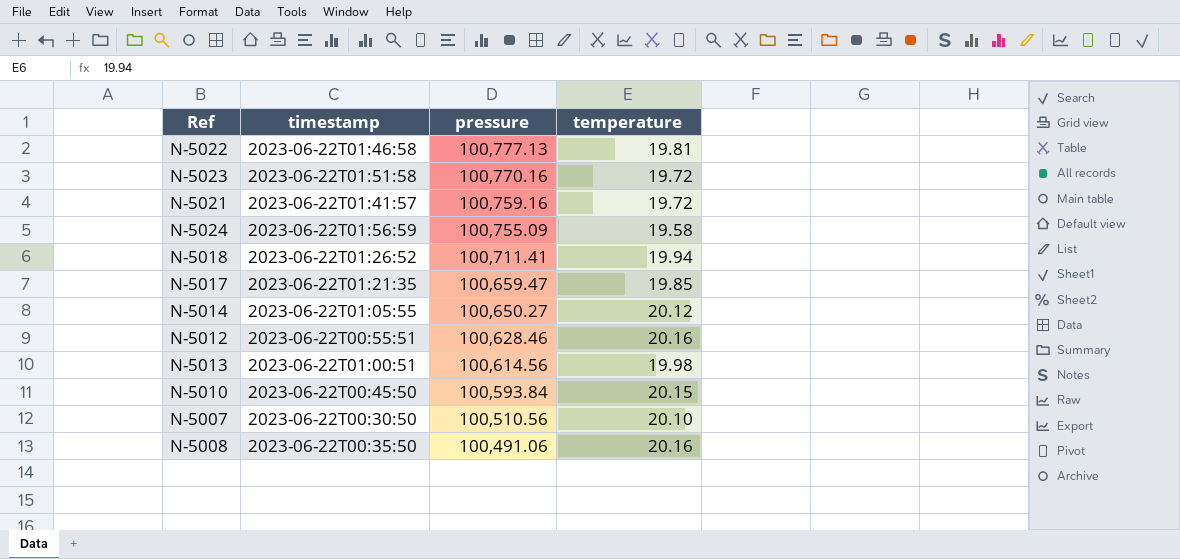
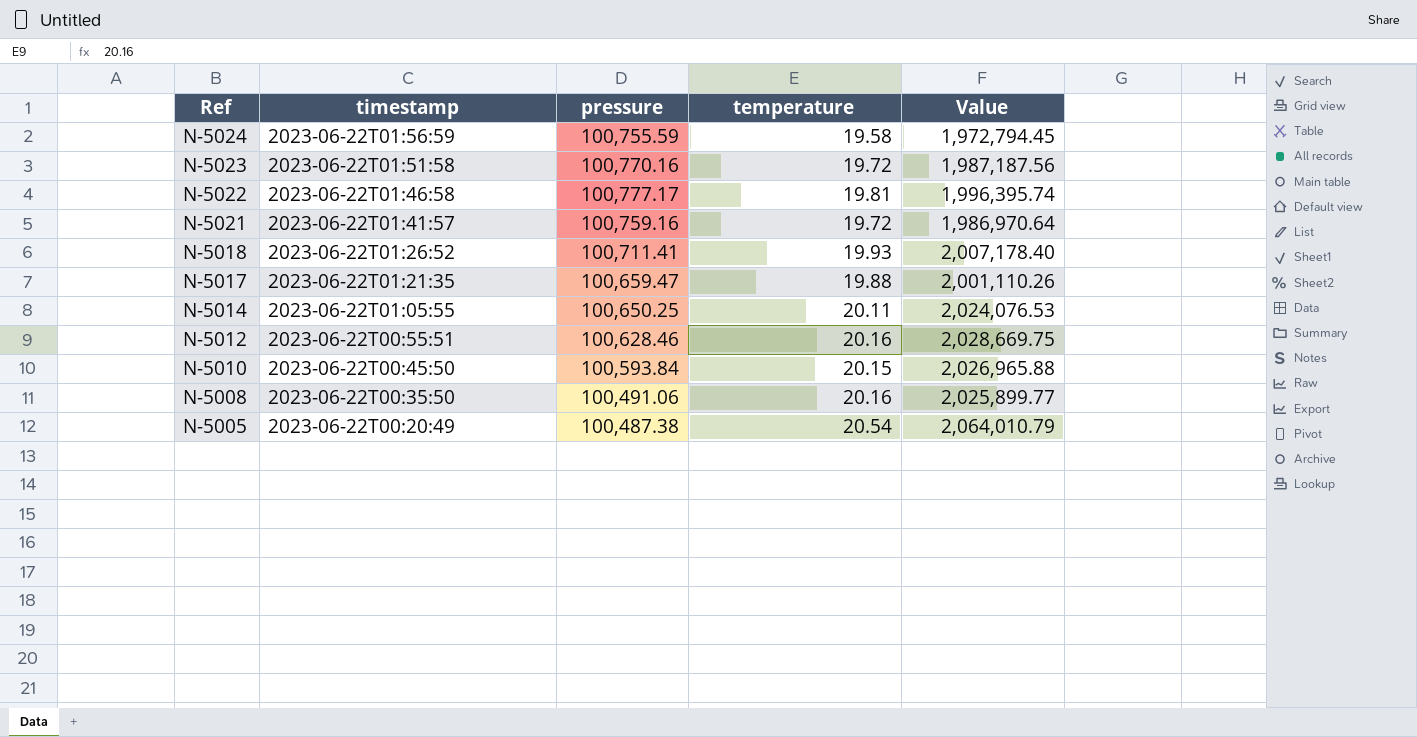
row order: pressure descending -> Ref descending
column Value | formula: none -> [pressure] * [temperature]
row N-5013: 2023-06-22T01:00:51 | 100,614.56 | 19.98 -> none
row N-5007: 2023-06-22T00:30:50 | 100,510.56 | 20.10 -> none
N-5024 | pressure: 100,755.09 -> 100,755.59
N-5022 | pressure: 100,777.13 -> 100,777.17
N-5018 | temperature: 19.94 -> 19.93
N-5017 | temperature: 19.85 -> 19.88
N-5014 | pressure: 100,650.27 -> 100,650.25
N-5014 | temperature: 20.12 -> 20.11
row N-5005: none -> 2023-06-22T00:20:49 | 100,487.38 | 20.54 | 2,064,010.79

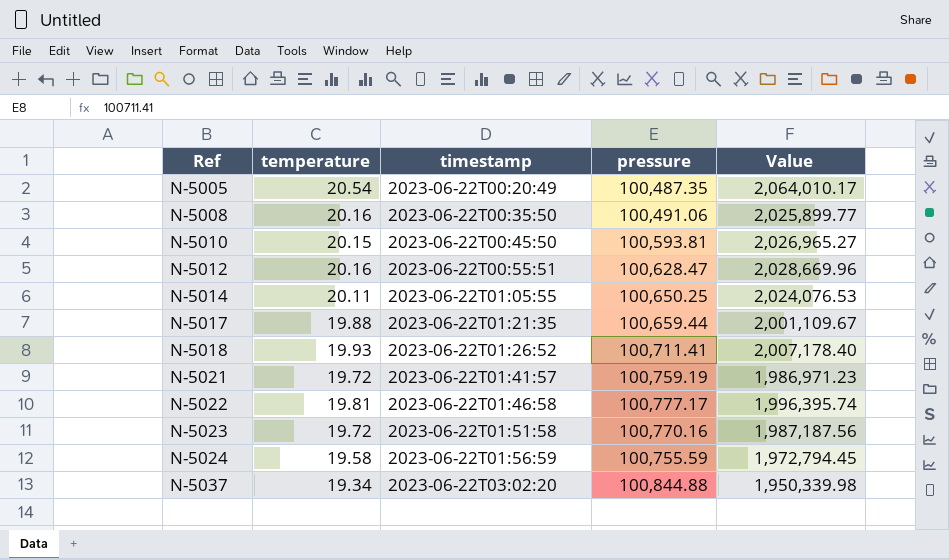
row order: Ref descending -> Ref ascending
column temperature | position: 4 -> 2
N-5005 | pressure: 100,487.38 -> 100,487.35
N-5005 | Value: 2,064,010.79 -> 2,064,010.17
N-5010 | pressure: 100,593.84 -> 100,593.81
N-5010 | Value: 2,026,965.88 -> 2,026,965.27
N-5012 | pressure: 100,628.46 -> 100,628.47
N-5012 | Value: 2,028,669.75 -> 2,028,669.96
N-5017 | pressure: 100,659.47 -> 100,659.44
N-5017 | Value: 2,001,110.26 -> 2,001,109.67
N-5021 | pressure: 100,759.16 -> 100,759.19
N-5021 | Value: 1,986,970.64 -> 1,986,971.23
row N-5037: none -> 19.34 | 2023-06-22T03:02:20 | 100,844.88 | 1,950,339.98

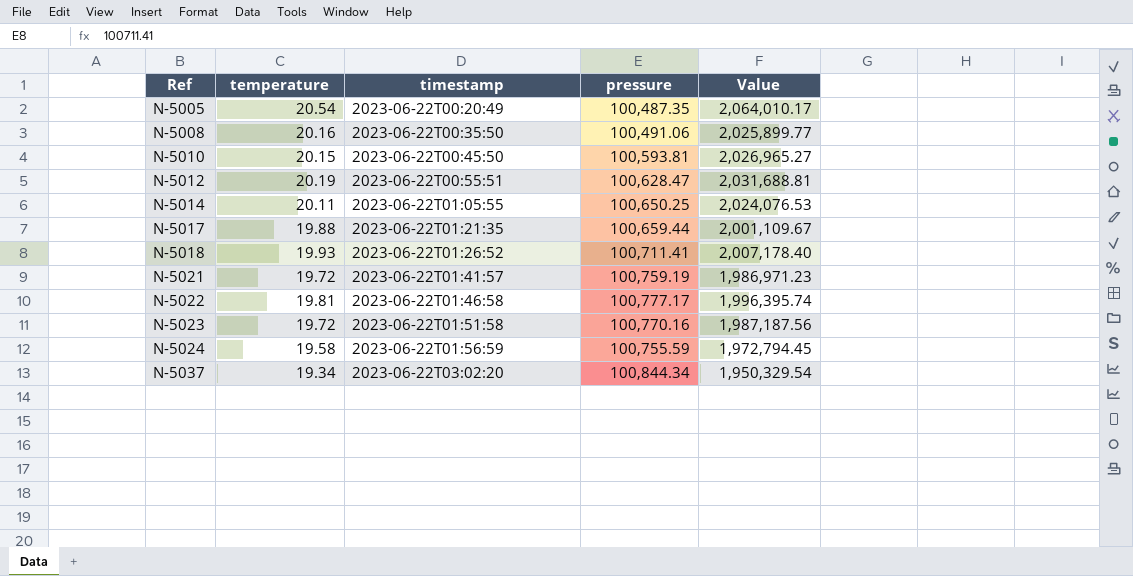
N-5012 | temperature: 20.16 -> 20.19
N-5012 | Value: 2,028,669.96 -> 2,031,688.81
N-5037 | pressure: 100,844.88 -> 100,844.34
N-5037 | Value: 1,950,339.98 -> 1,950,329.54

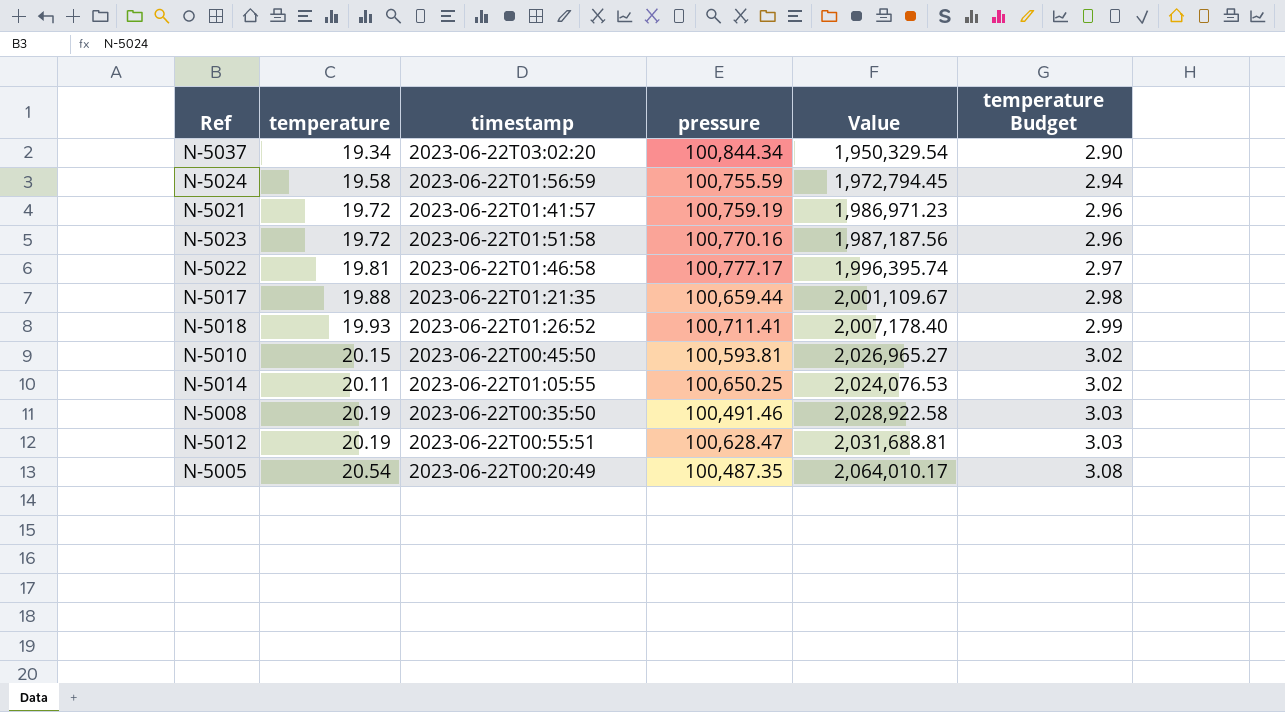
row order: Ref ascending -> temperature Budget ascending
column temperature Budget | formula: none -> [temperature] * 0.15
N-5008 | temperature: 20.16 -> 20.19
N-5008 | pressure: 100,491.06 -> 100,491.46
N-5008 | Value: 2,025,899.77 -> 2,028,922.58

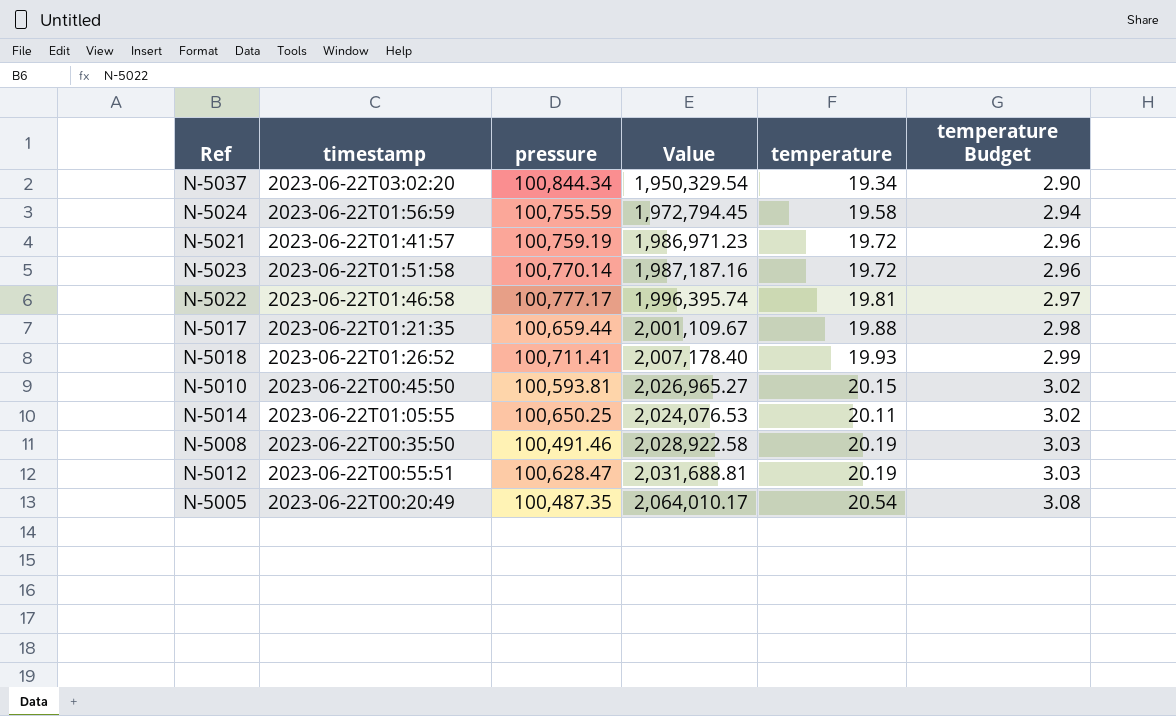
column temperature | position: 2 -> 5
N-5023 | pressure: 100,770.16 -> 100,770.14
N-5023 | Value: 1,987,187.56 -> 1,987,187.16

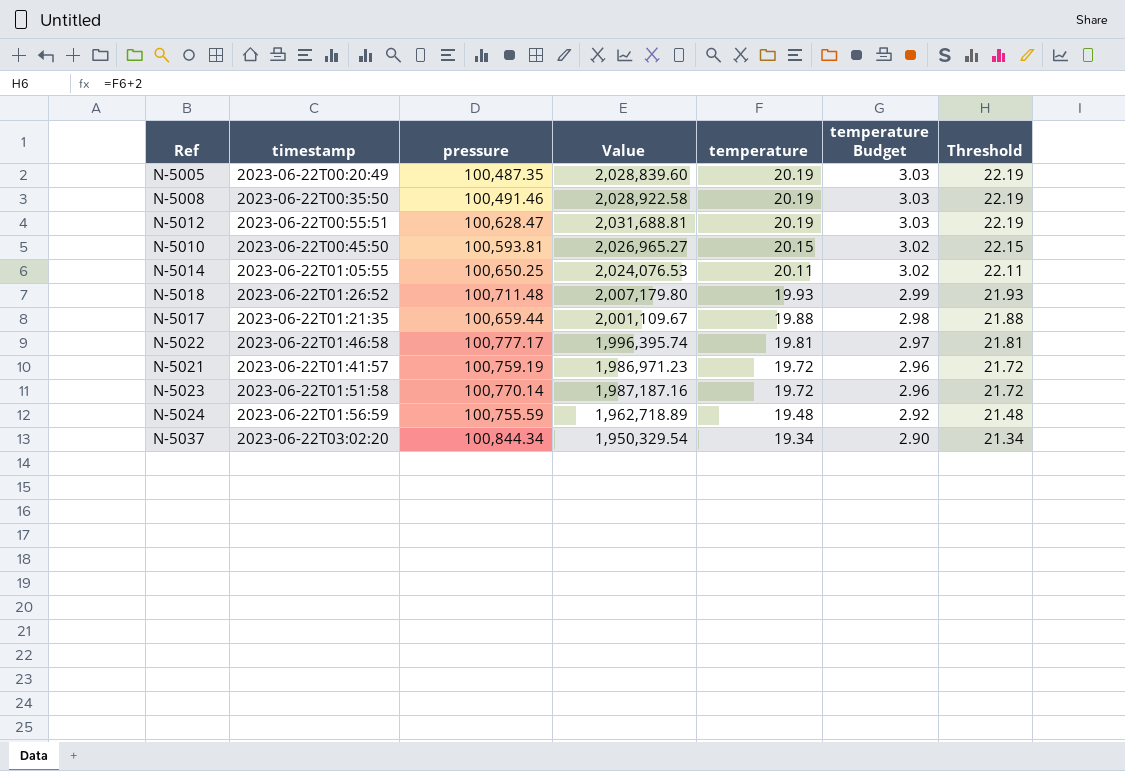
row order: temperature Budget ascending -> temperature descending
column Threshold | formula: none -> [temperature] + 2
N-5005 | Value: 2,064,010.17 -> 2,028,839.60
N-5005 | temperature: 20.54 -> 20.19
N-5005 | temperature Budget: 3.08 -> 3.03
N-5018 | pressure: 100,711.41 -> 100,711.48
N-5018 | Value: 2,007,178.40 -> 2,007,179.80
N-5024 | Value: 1,972,794.45 -> 1,962,718.89
N-5024 | temperature: 19.58 -> 19.48
N-5024 | temperature Budget: 2.94 -> 2.92

